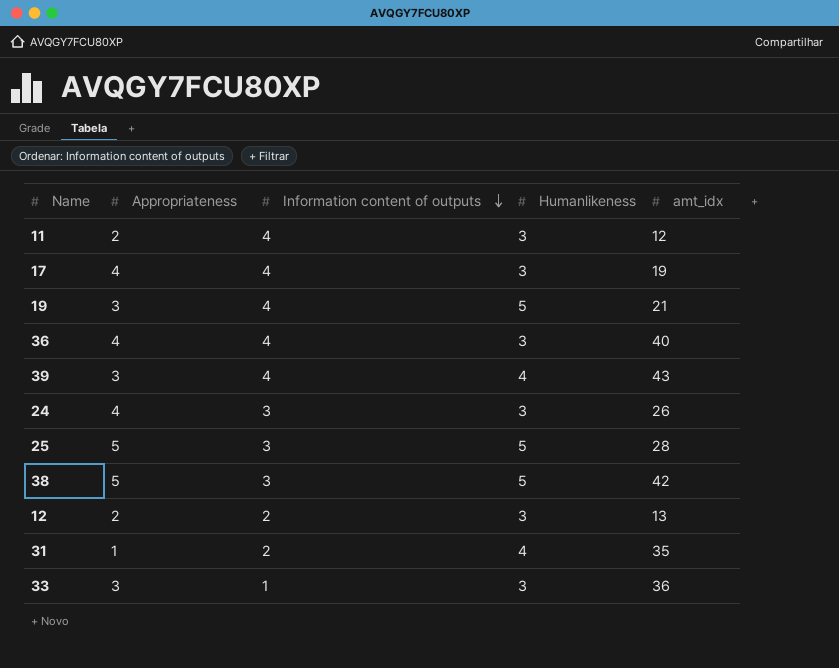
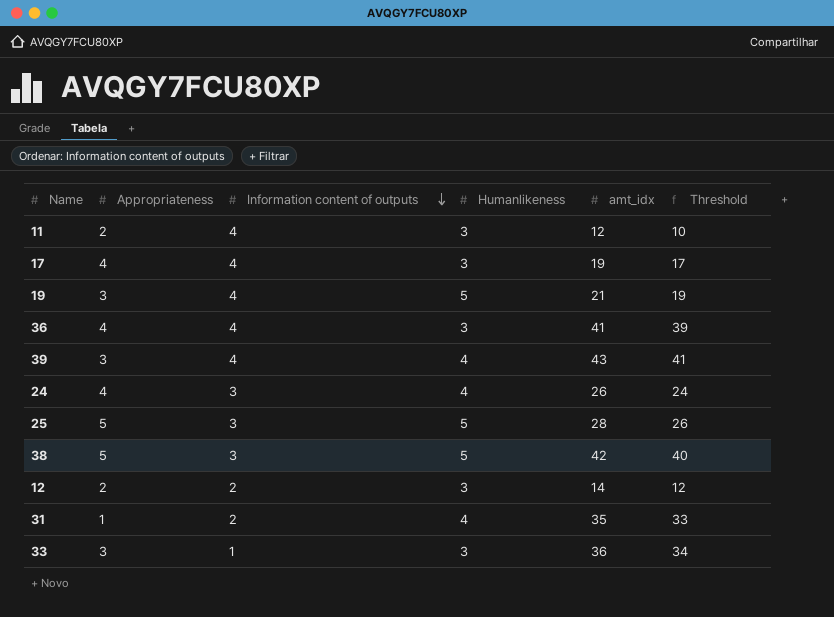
column Threshold | formula: none -> [amt_idx] - 2
36 | amt_idx: 40 -> 41
24 | Humanlikeness: 3 -> 4
12 | amt_idx: 13 -> 14

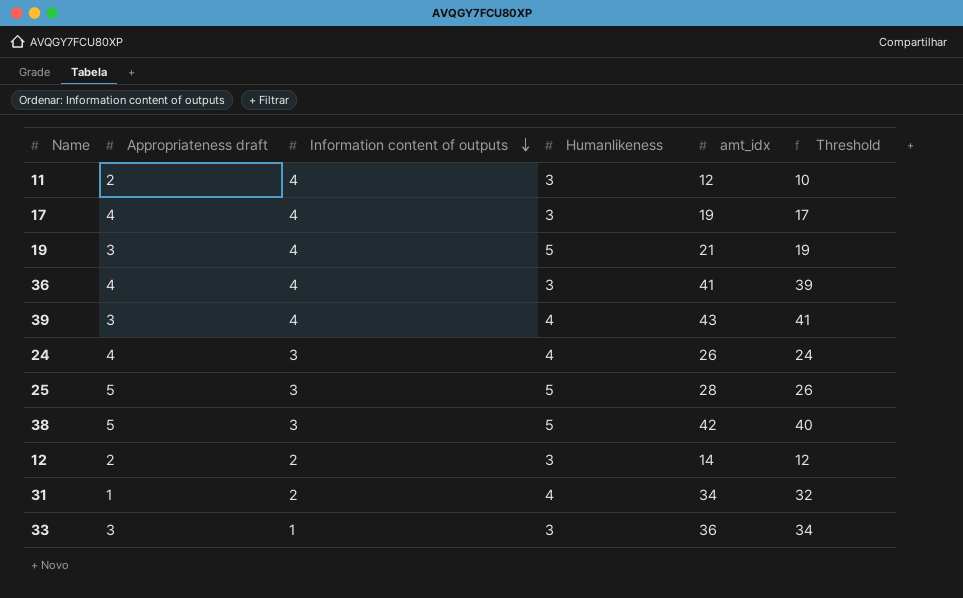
column name: Appropriateness -> Appropriateness draft
31 | amt_idx: 35 -> 34
31 | Threshold: 33 -> 32

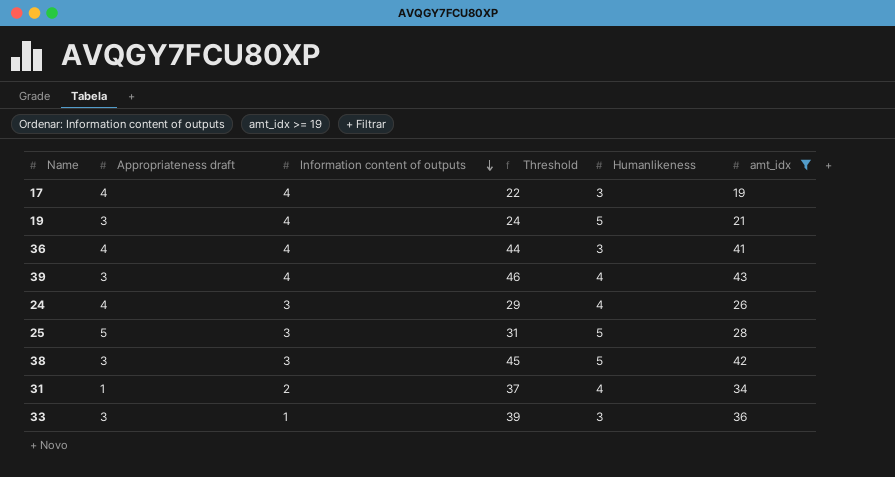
filter: none -> amt_idx >= 19
column Threshold | formula: [amt_idx] - 2 -> [amt_idx] + 3
column Threshold | position: 6 -> 4
38 | Appropriateness draft: 5 -> 3

